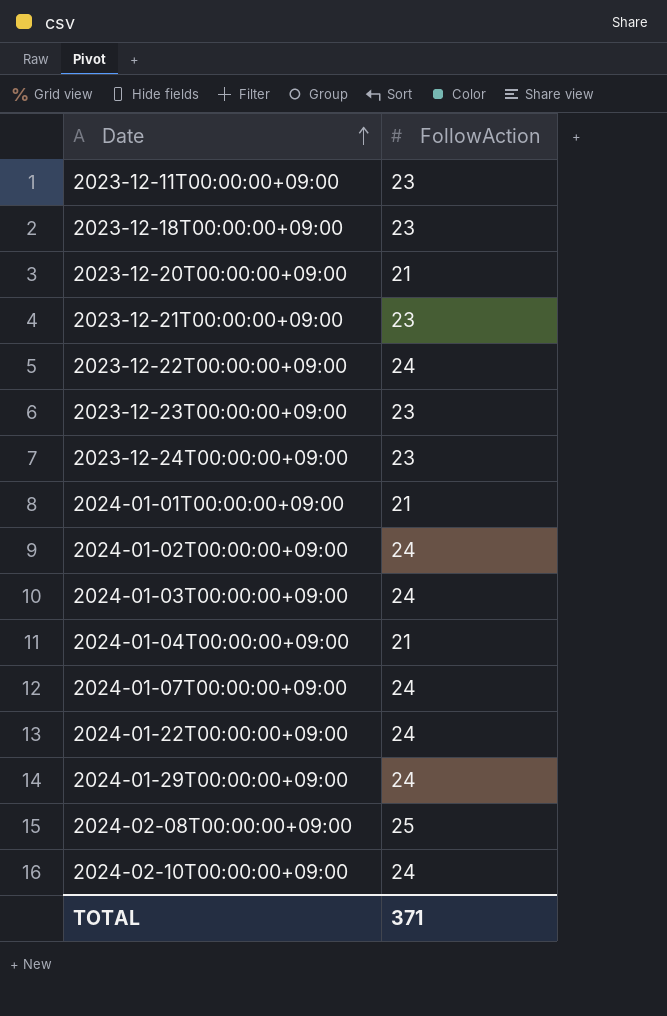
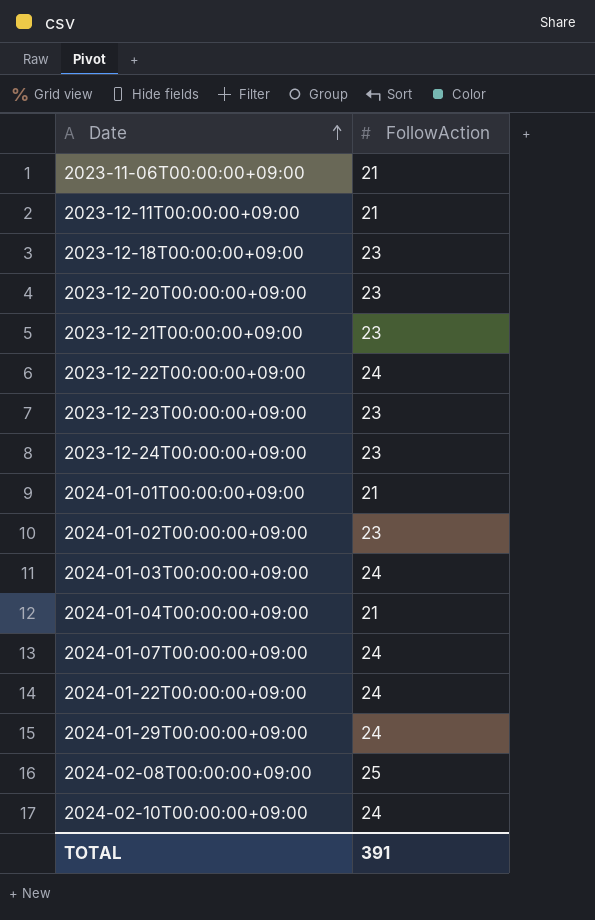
row 2023-11-06T00:00:00+09:00: none -> 21
2023-12-11T00:00:00+09:00 | FollowAction: 23 -> 21
2023-12-20T00:00:00+09:00 | FollowAction: 21 -> 23
2024-01-02T00:00:00+09:00 | FollowAction: 24 -> 23
TOTAL | FollowAction: 371 -> 391

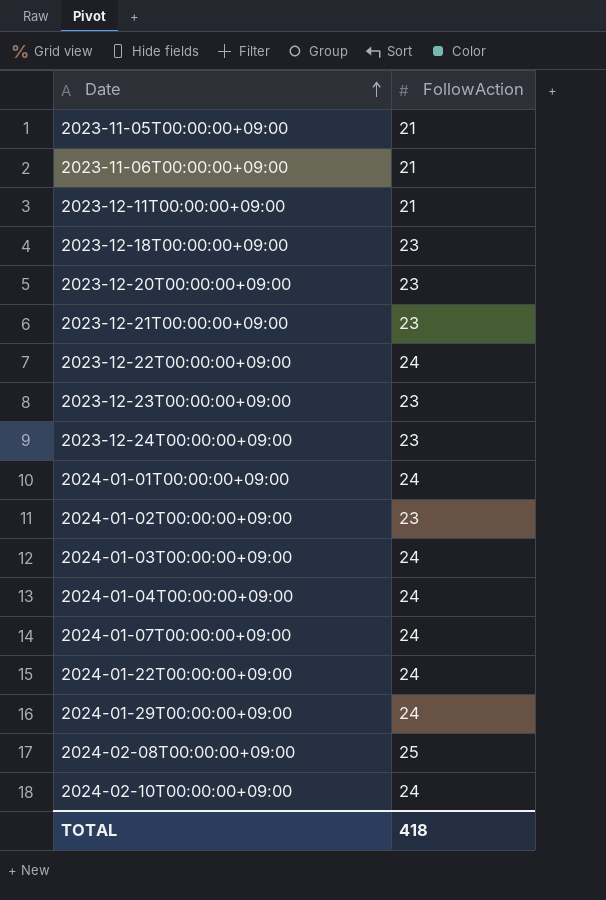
row 2023-11-05T00:00:00+09:00: none -> 21
2024-01-01T00:00:00+09:00 | FollowAction: 21 -> 24
2024-01-04T00:00:00+09:00 | FollowAction: 21 -> 24
TOTAL | FollowAction: 391 -> 418

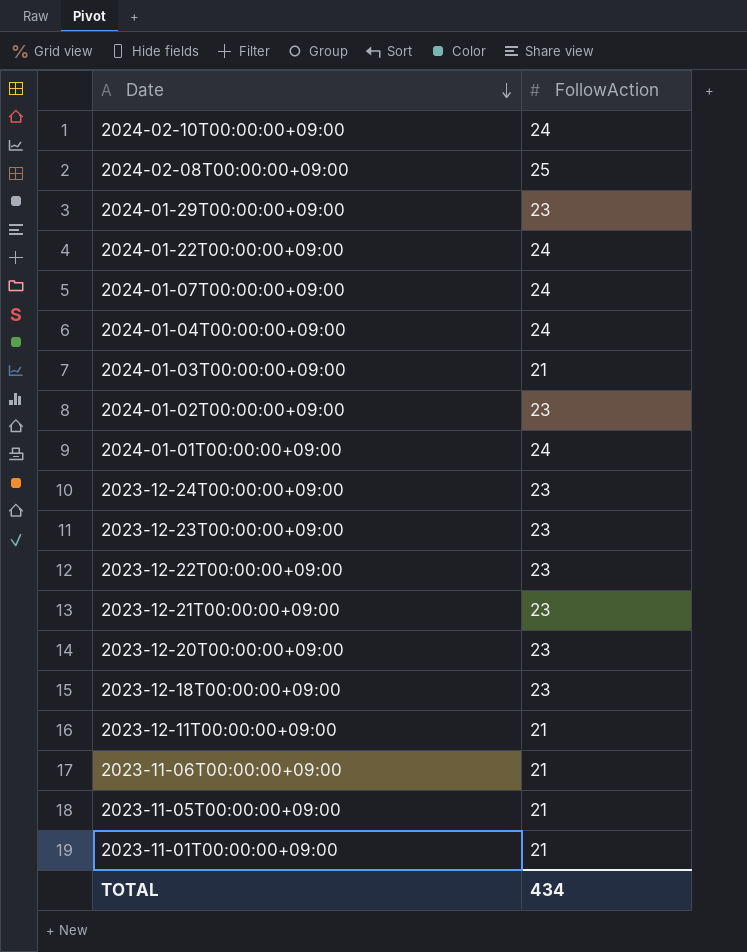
row order: Date ascending -> Date descending
2024-01-29T00:00:00+09:00 | FollowAction: 24 -> 23
2024-01-03T00:00:00+09:00 | FollowAction: 24 -> 21
2023-12-22T00:00:00+09:00 | FollowAction: 24 -> 23
row 2023-11-01T00:00:00+09:00: none -> 21
TOTAL | FollowAction: 418 -> 434

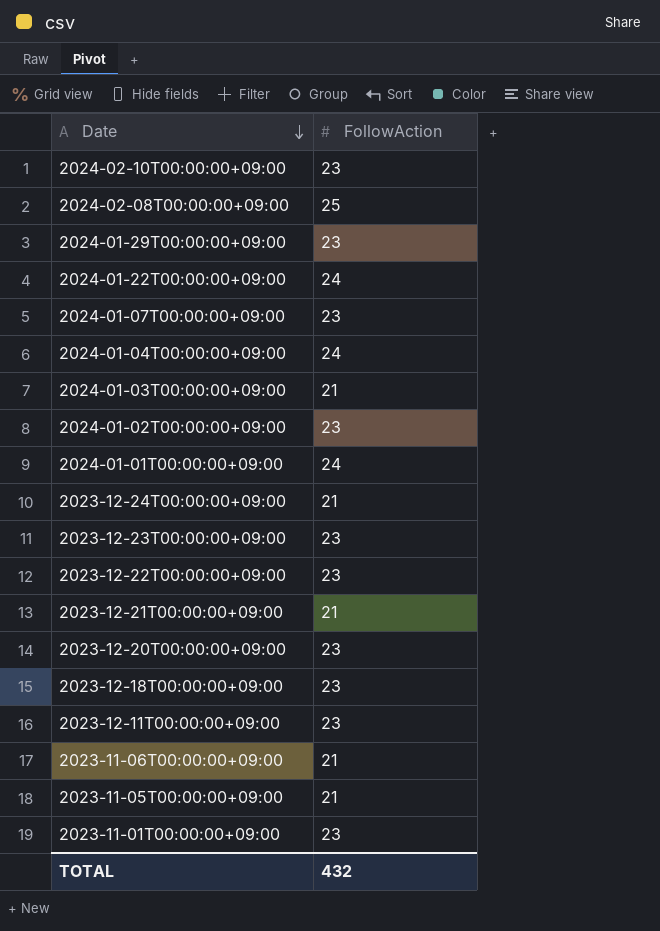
2024-02-10T00:00:00+09:00 | FollowAction: 24 -> 23
2024-01-07T00:00:00+09:00 | FollowAction: 24 -> 23
2023-12-24T00:00:00+09:00 | FollowAction: 23 -> 21
2023-12-21T00:00:00+09:00 | FollowAction: 23 -> 21
2023-12-11T00:00:00+09:00 | FollowAction: 21 -> 23
2023-11-01T00:00:00+09:00 | FollowAction: 21 -> 23
TOTAL | FollowAction: 434 -> 432

